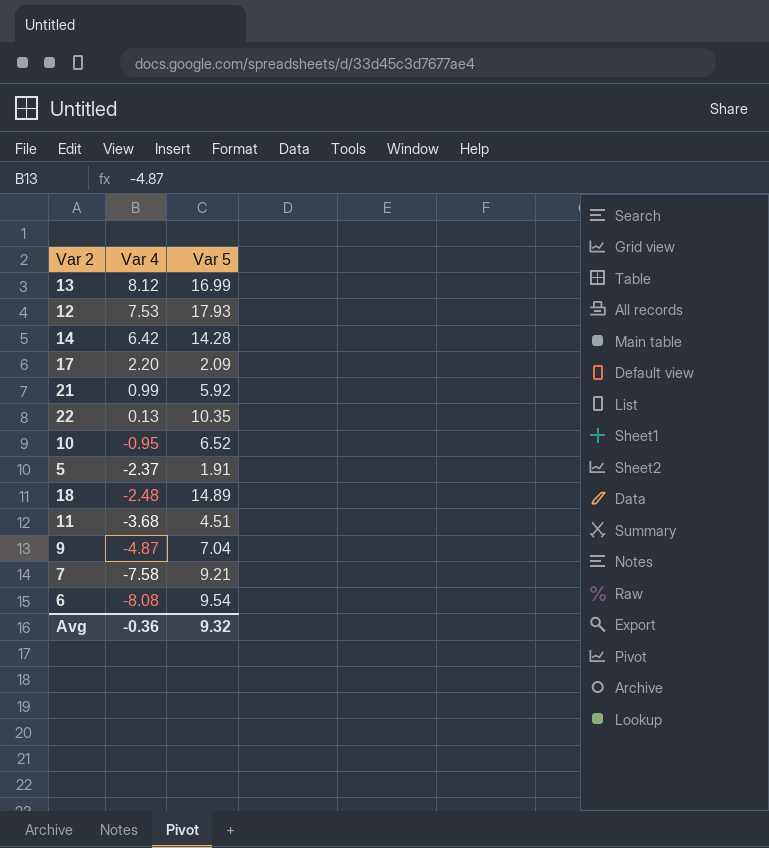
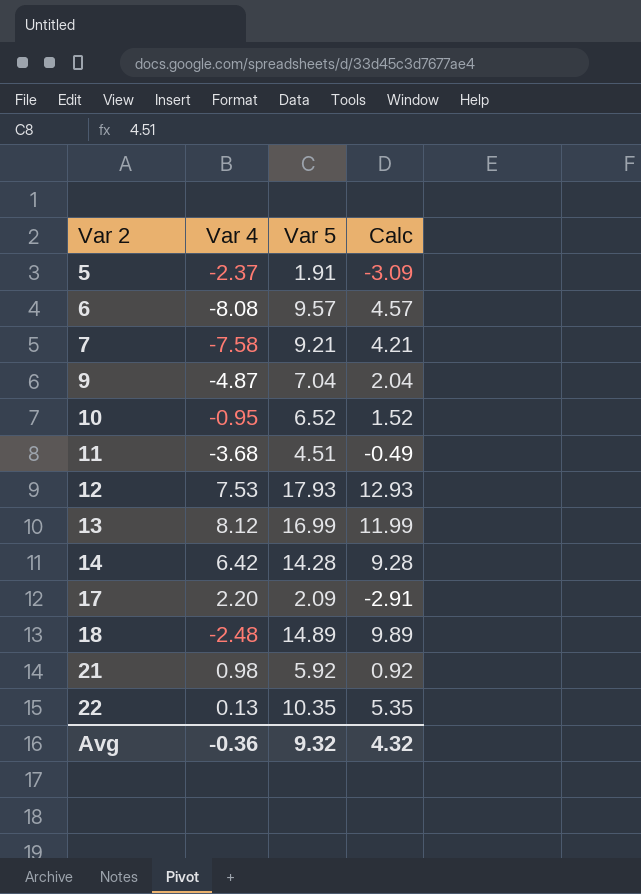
row order: Var 4 descending -> Var 2 ascending
column Calc | formula: none -> [Var 5] - 5
6 | Var 5: 9.54 -> 9.57
21 | Var 4: 0.99 -> 0.98

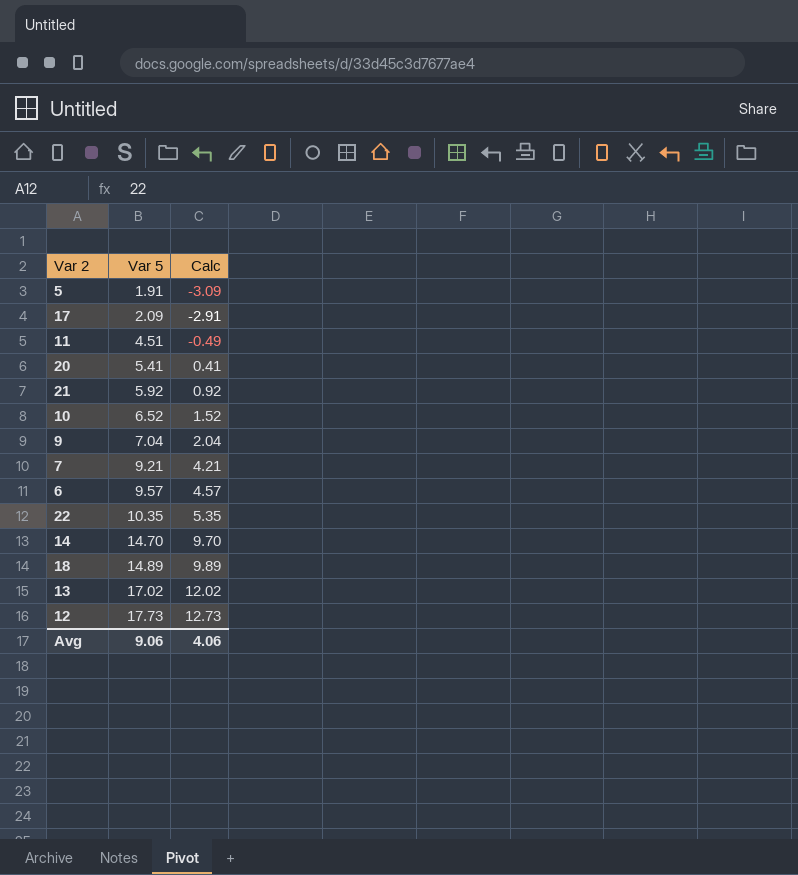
row order: Var 2 ascending -> Var 5 ascending
column Var 4 | position: 2 -> none
row 20: none -> 5.41 | 0.41
14 | Var 5: 14.28 -> 14.70
14 | Calc: 9.28 -> 9.70
13 | Var 5: 16.99 -> 17.02
13 | Calc: 11.99 -> 12.02
12 | Var 5: 17.93 -> 17.73
12 | Calc: 12.93 -> 12.73
Avg | Var 5: 9.32 -> 9.06
Avg | Calc: 4.32 -> 4.06

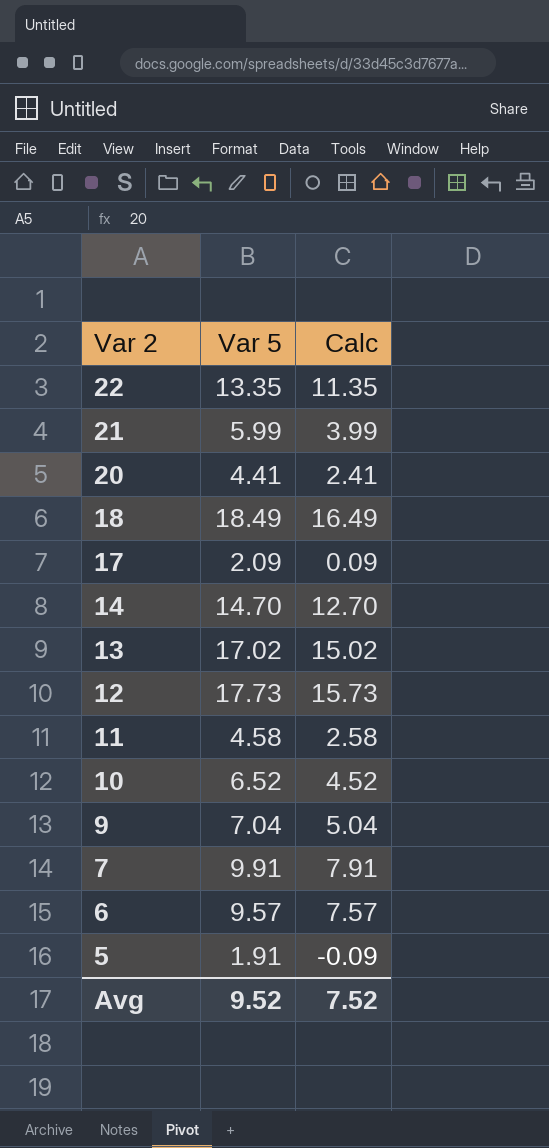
row order: Var 5 ascending -> Var 2 descending
column Calc | formula: [Var 5] - 5 -> [Var 5] - 2
22 | Var 5: 10.35 -> 13.35
21 | Var 5: 5.92 -> 5.99
20 | Var 5: 5.41 -> 4.41
18 | Var 5: 14.89 -> 18.49
11 | Var 5: 4.51 -> 4.58
7 | Var 5: 9.21 -> 9.91
Avg | Var 5: 9.06 -> 9.52
Avg | Calc: 4.06 -> 7.52

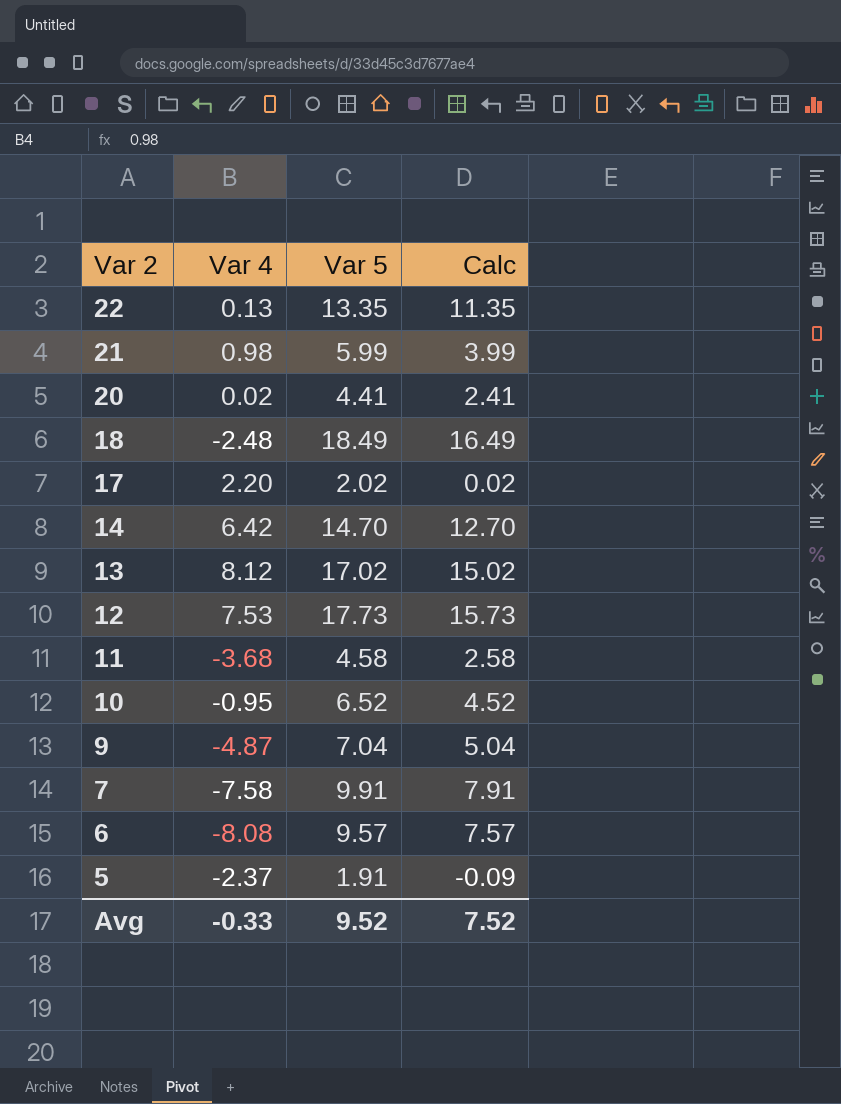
column Var 4 | position: none -> 2
17 | Var 5: 2.09 -> 2.02
17 | Calc: 0.09 -> 0.02

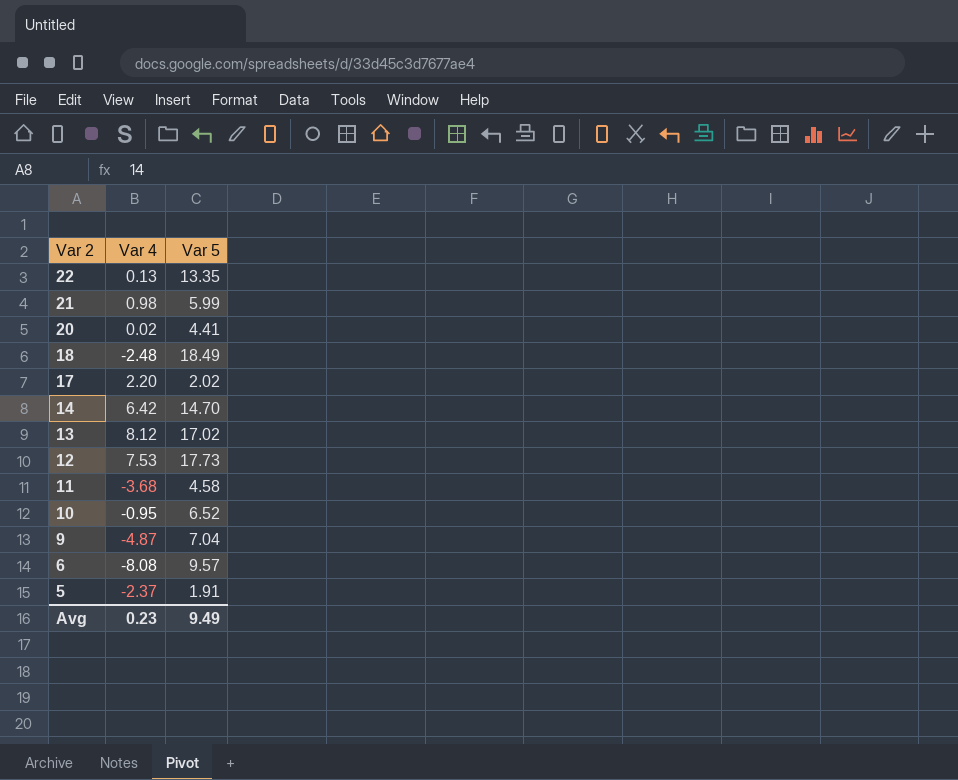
column Calc | formula: [Var 5] - 2 -> none
row 7: -7.58 | 9.91 | 7.91 -> none
Avg | Var 4: -0.33 -> 0.23
Avg | Var 5: 9.52 -> 9.49

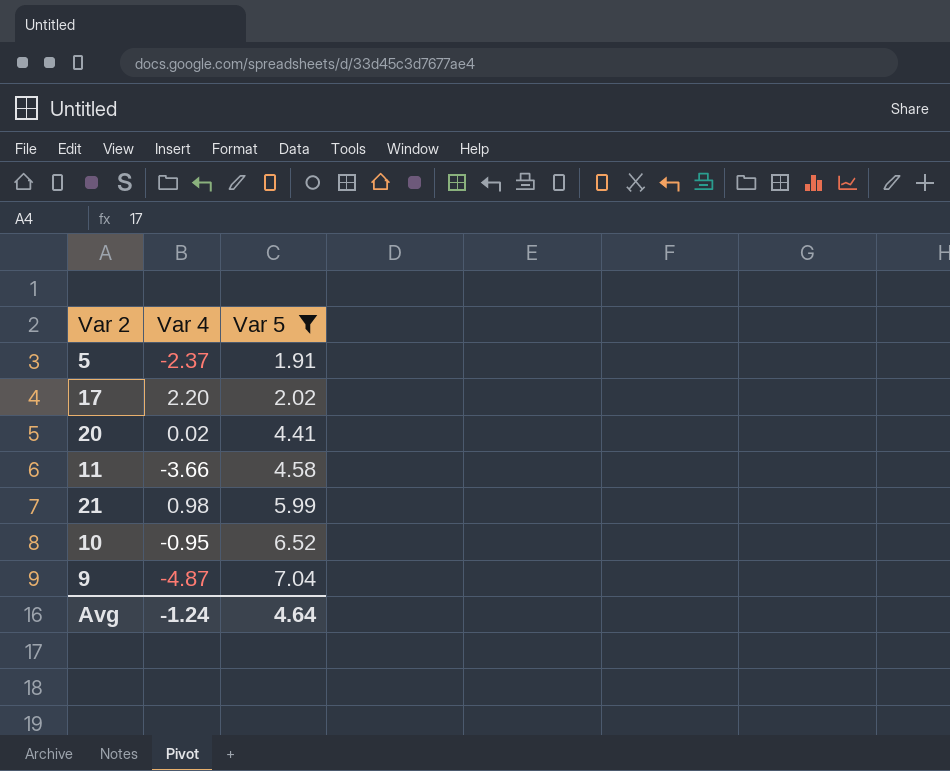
filter: none -> Var 5 <= 7.04
row order: Var 2 descending -> Var 5 ascending
11 | Var 4: -3.68 -> -3.66
Avg | Var 4: 0.23 -> -1.24
Avg | Var 5: 9.49 -> 4.64

